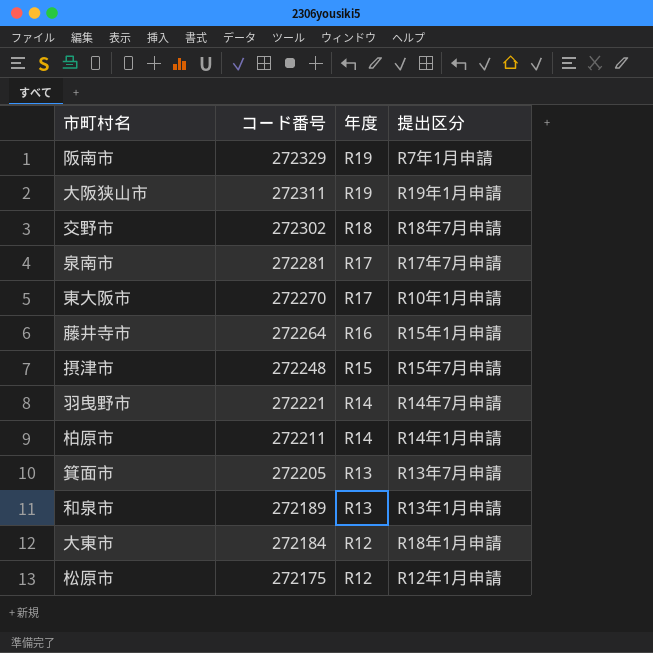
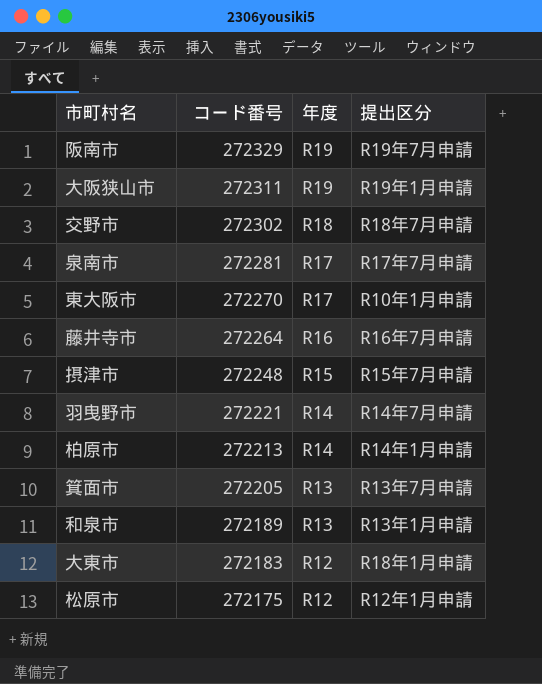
阪南市 | 提出区分: R7年1月申請 -> R19年7月申請
藤井寺市 | 提出区分: R15年1月申請 -> R16年7月申請
柏原市 | コード番号: 272211 -> 272213
大東市 | コード番号: 272184 -> 272183

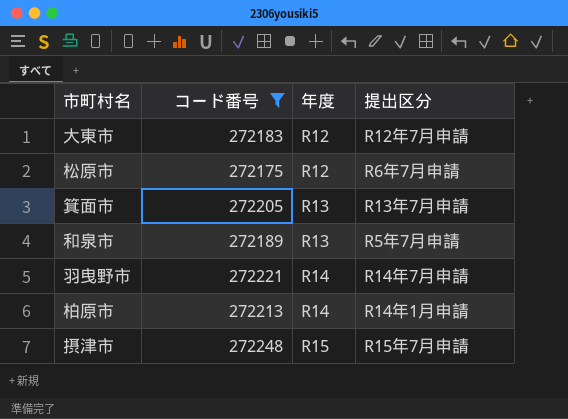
filter: none -> コード番号 <= 272248
row order: コード番号 descending -> 年度 ascending
大東市 | 提出区分: R18年1月申請 -> R12年7月申請
松原市 | 提出区分: R12年1月申請 -> R6年7月申請
和泉市 | 提出区分: R13年1月申請 -> R5年7月申請

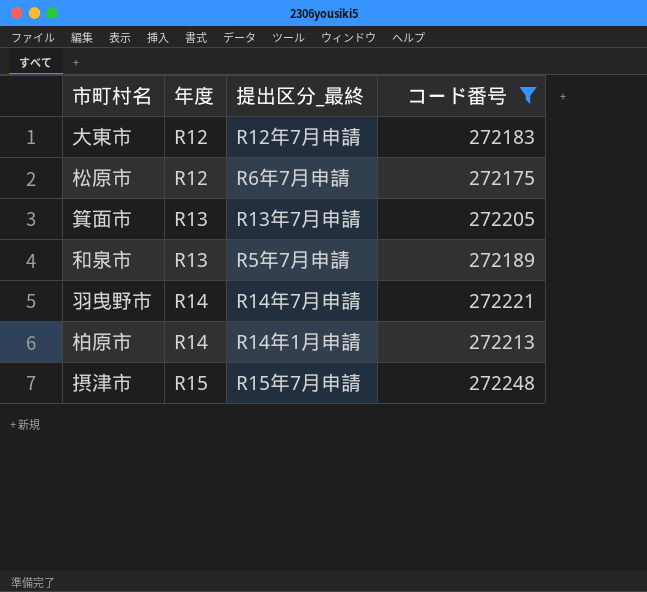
column name: 提出区分 -> 提出区分_最終
column コード番号 | position: 2 -> 4

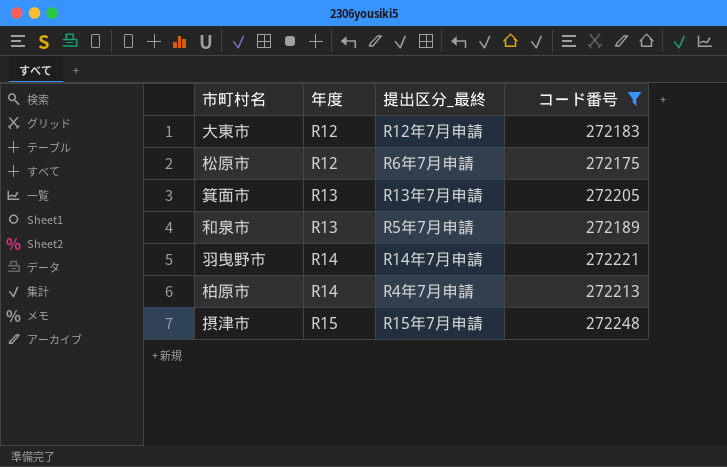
柏原市 | 提出区分_最終: R14年1月申請 -> R4年7月申請

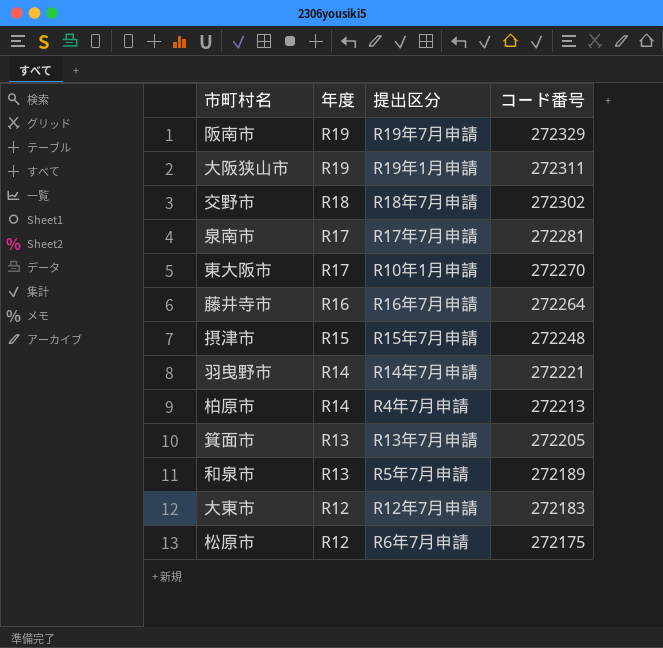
filter: コード番号 <= 272248 -> none
row order: 年度 ascending -> 年度 descending
column name: 提出区分_最終 -> 提出区分

